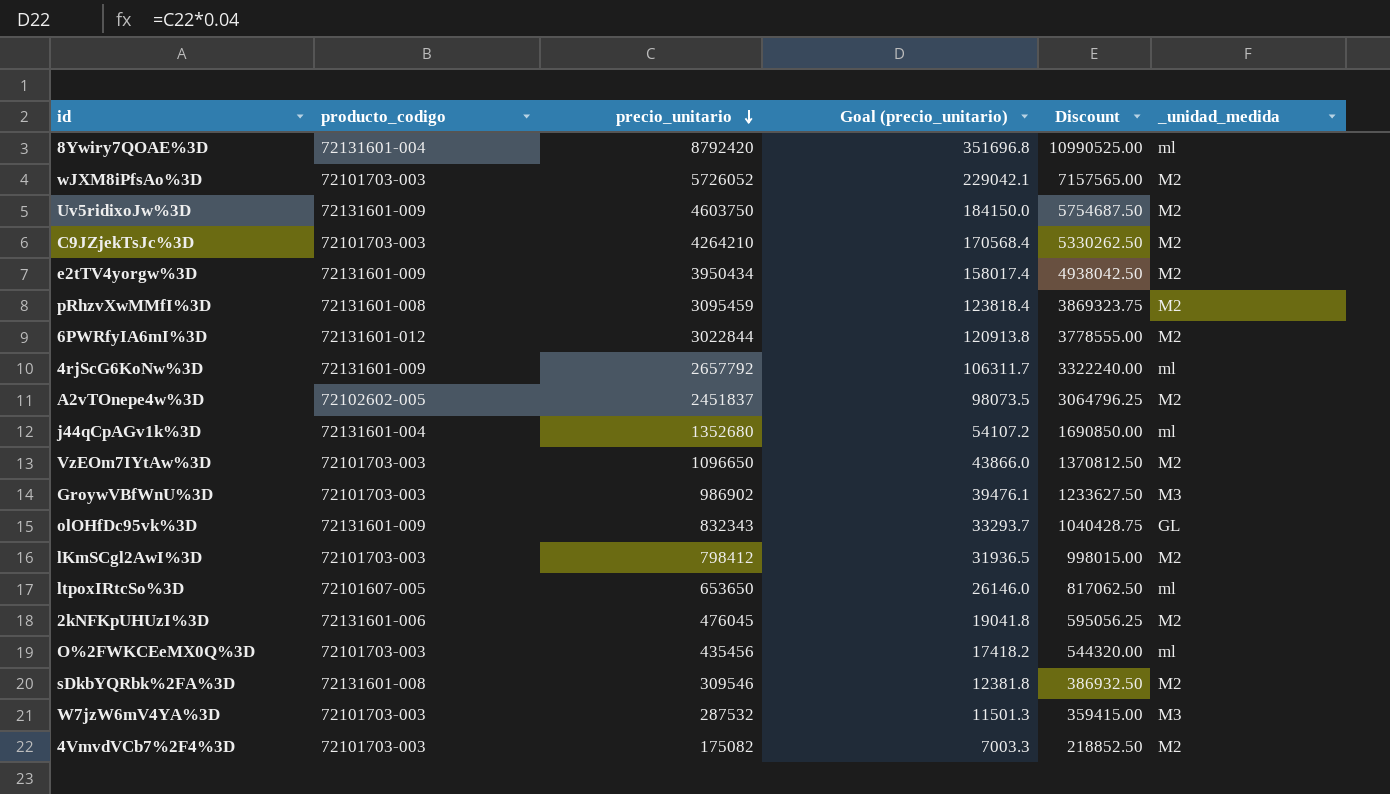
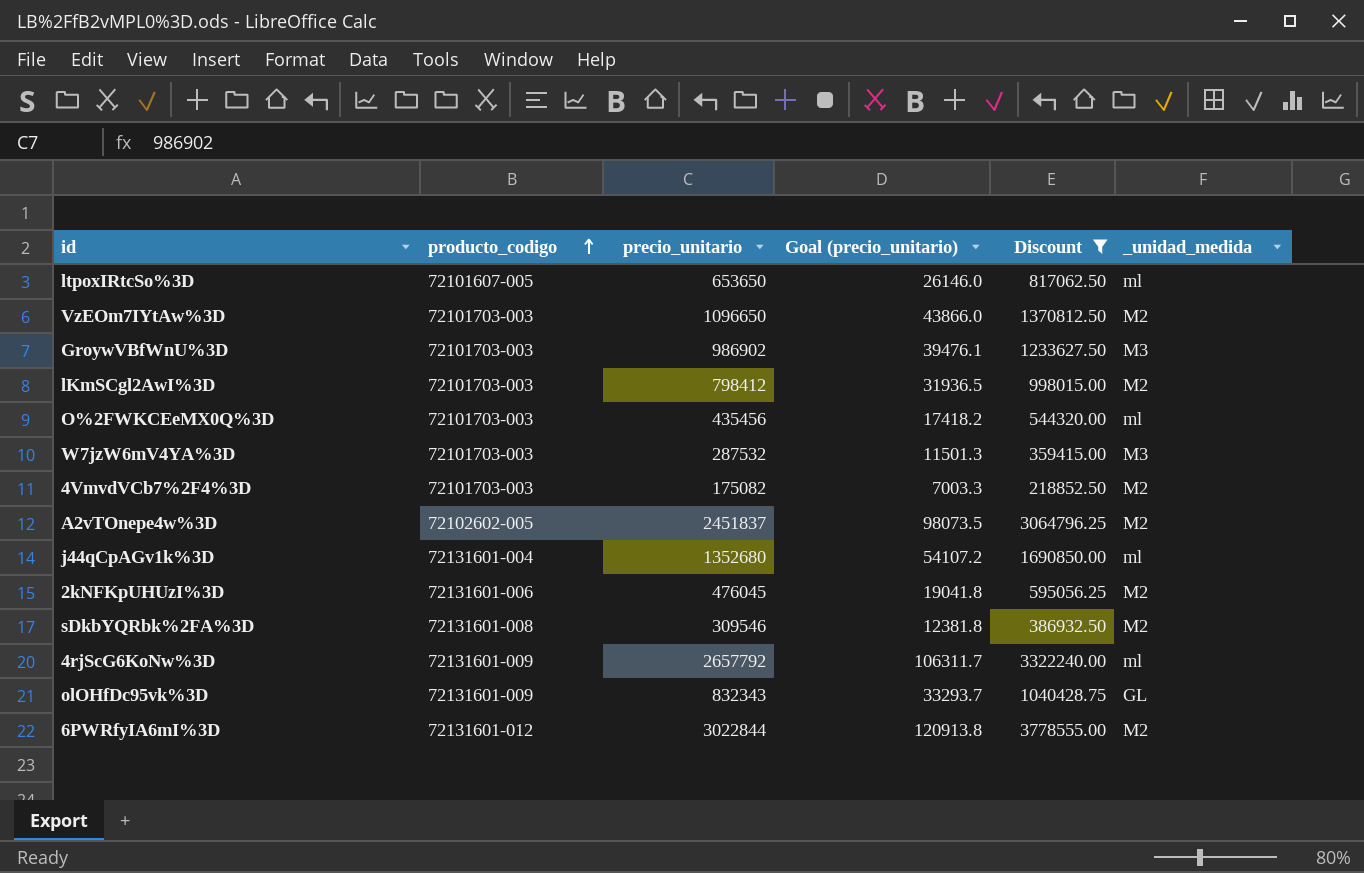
filter: none -> Discount <= 3778555.00
row order: precio_unitario descending -> producto_codigo ascending

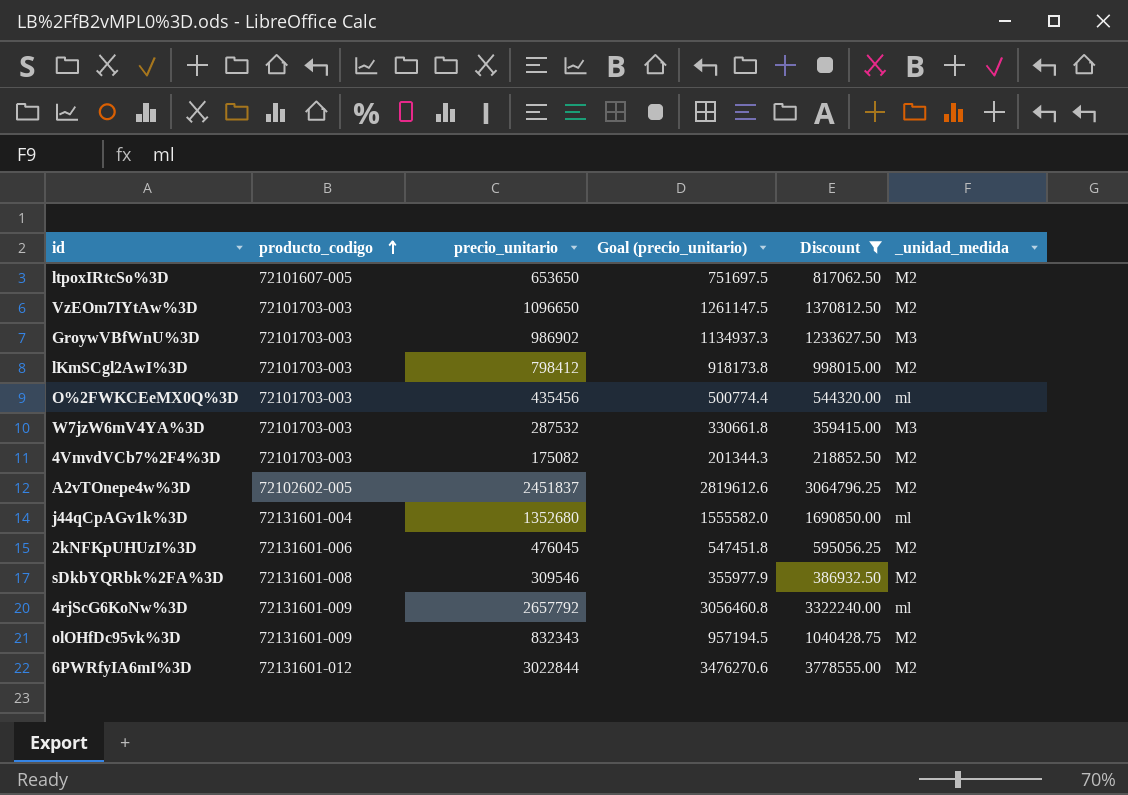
column Goal (precio_unitario) | formula: [precio_unitario] * 0.04 -> [precio_unitario] * 1.15
ltpoxIRtcSo%3D | _unidad_medida: ml -> M2
olOHfDc95vk%3D | _unidad_medida: GL -> M2

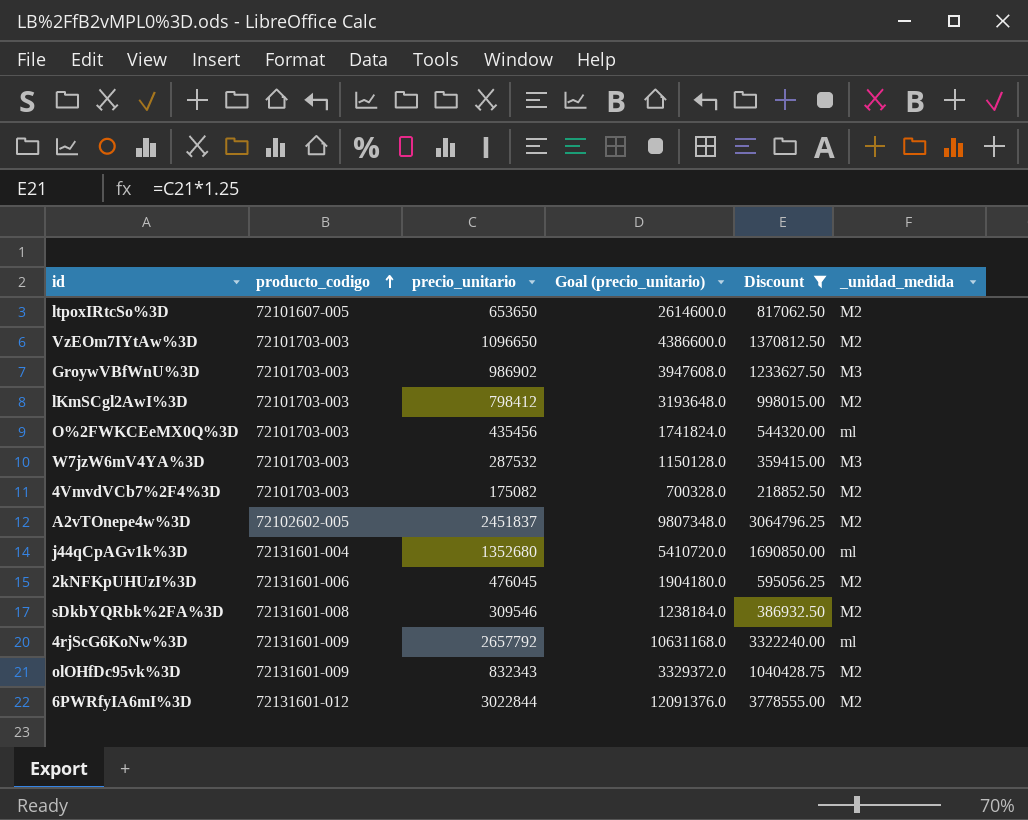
column Goal (precio_unitario) | formula: [precio_unitario] * 1.15 -> [precio_unitario] * 4

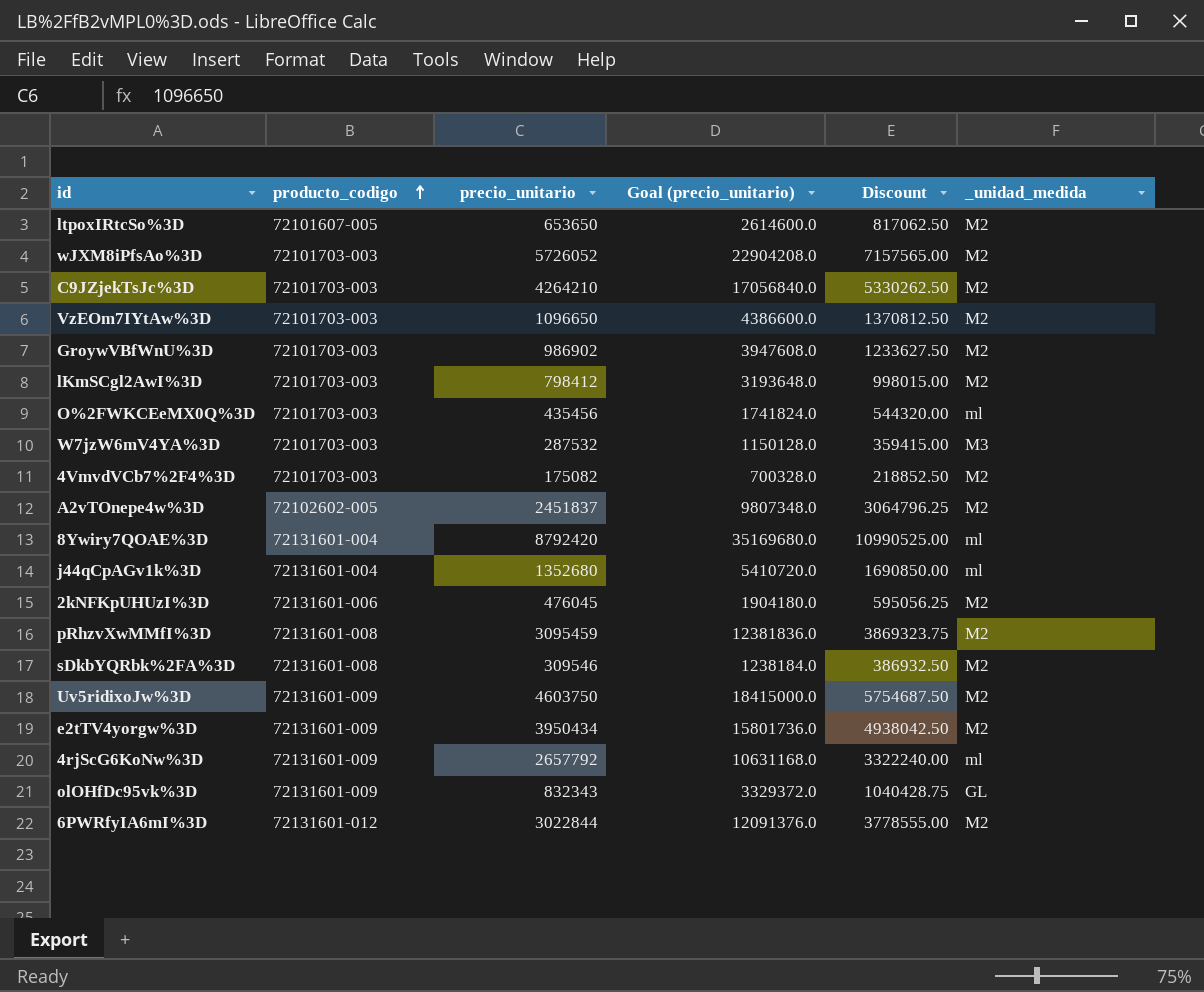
filter: Discount <= 3778555.00 -> none
GroywVBfWnU%3D | _unidad_medida: M3 -> M2
olOHfDc95vk%3D | _unidad_medida: M2 -> GL

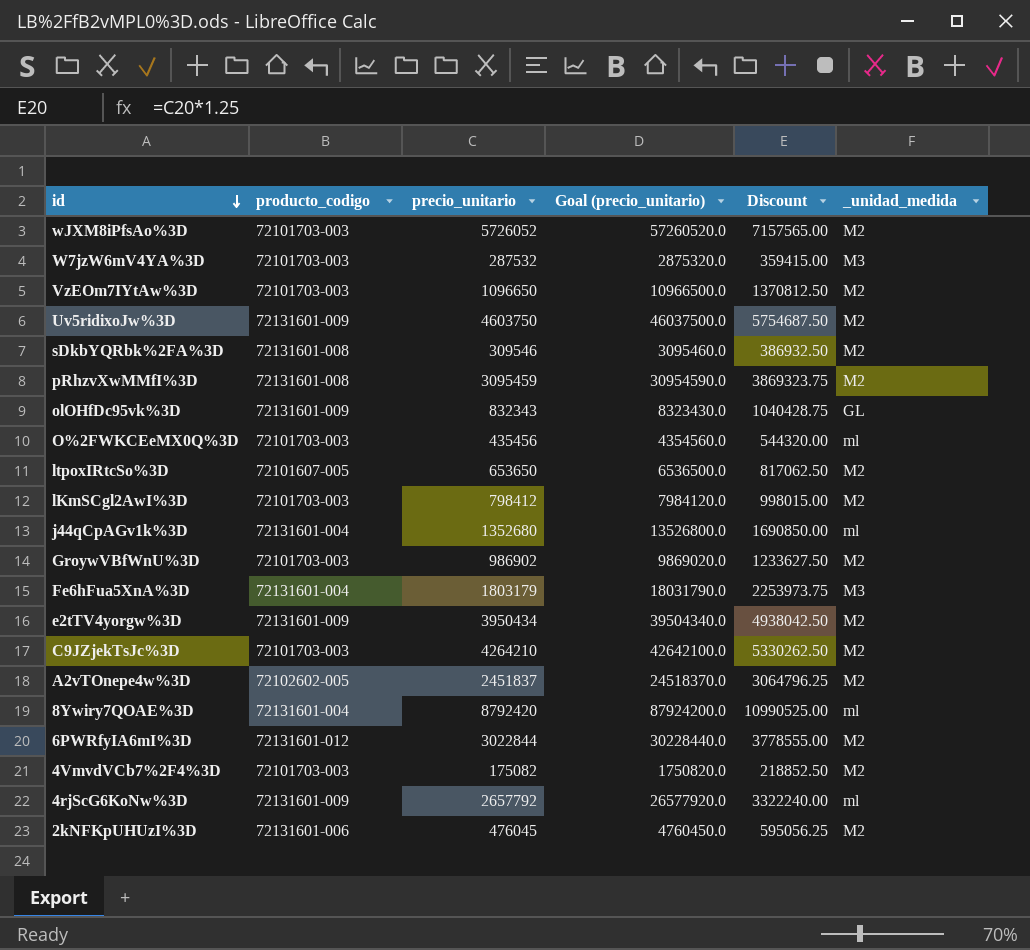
row order: producto_codigo ascending -> id descending
column Goal (precio_unitario) | formula: [precio_unitario] * 4 -> [precio_unitario] * 10
row Fe6hFua5XnA%3D: none -> 72131601-004 | 1803179 | 18031790.0 | 2253973.75 | M3

